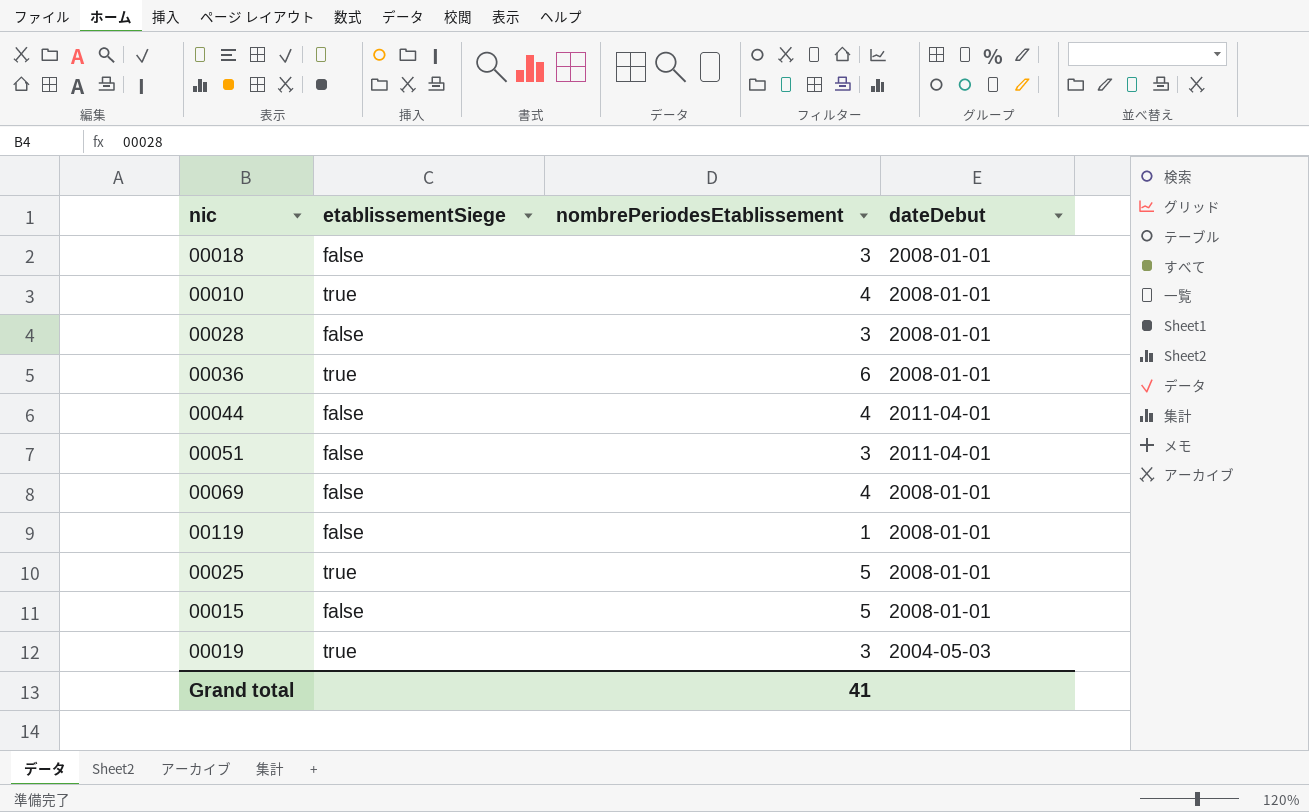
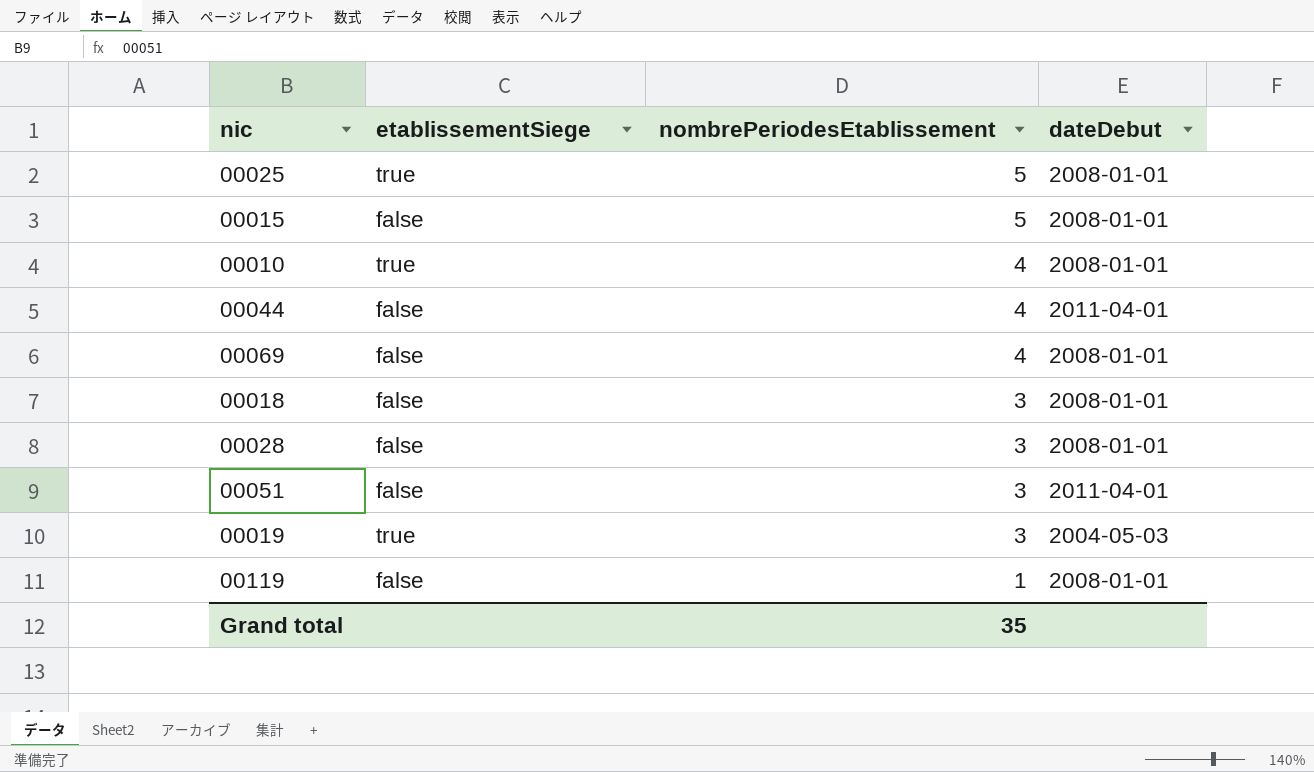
row order: none -> nombrePeriodesEtablissement descending
row 00036: true | 6 | 2008-01-01 -> none
Grand total | nombrePeriodesEtablissement: 41 -> 35

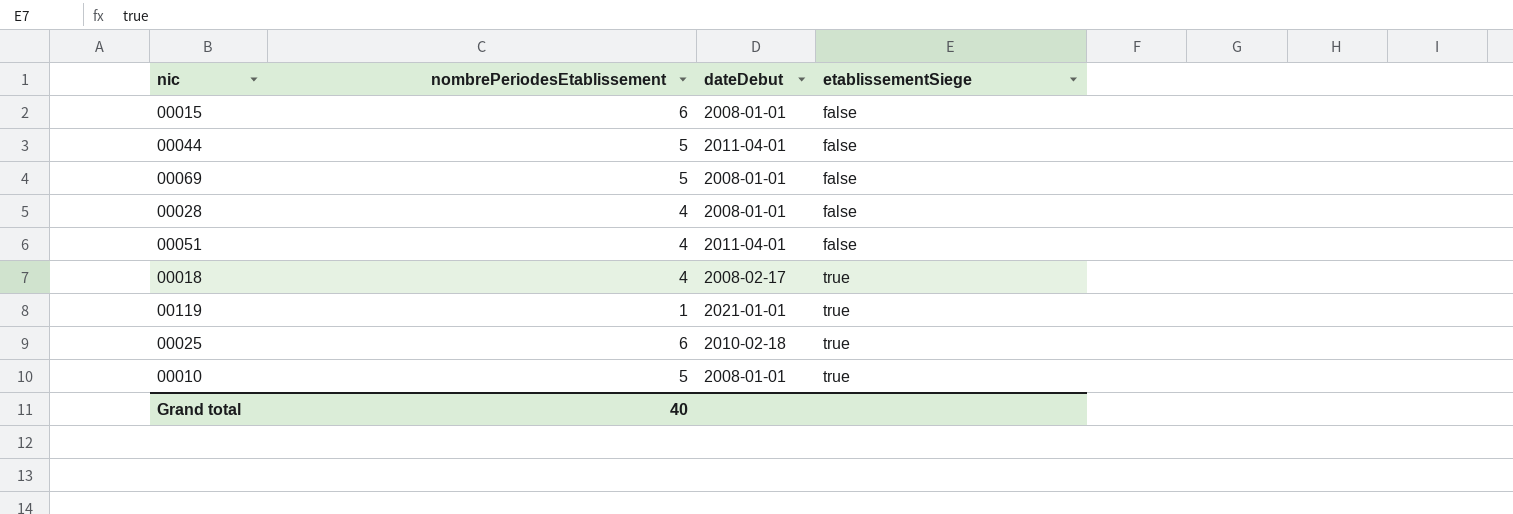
row order: nombrePeriodesEtablissement descending -> etablissementSiege ascending
column etablissementSiege | position: 2 -> 4
row 00019: true | 3 | 2004-05-03 -> none
00015 | nombrePeriodesEtablissement: 5 -> 6
00044 | nombrePeriodesEtablissement: 4 -> 5
00069 | nombrePeriodesEtablissement: 4 -> 5
00028 | nombrePeriodesEtablissement: 3 -> 4
00051 | nombrePeriodesEtablissement: 3 -> 4
00018 | nombrePeriodesEtablissement: 3 -> 4
00018 | dateDebut: 2008-01-01 -> 2008-02-17
00018 | etablissementSiege: false -> true
00119 | dateDebut: 2008-01-01 -> 2021-01-01
00119 | etablissementSiege: false -> true
00025 | nombrePeriodesEtablissement: 5 -> 6
00025 | dateDebut: 2008-01-01 -> 2010-02-18
00010 | nombrePeriodesEtablissement: 4 -> 5
Grand total | nombrePeriodesEtablissement: 35 -> 40

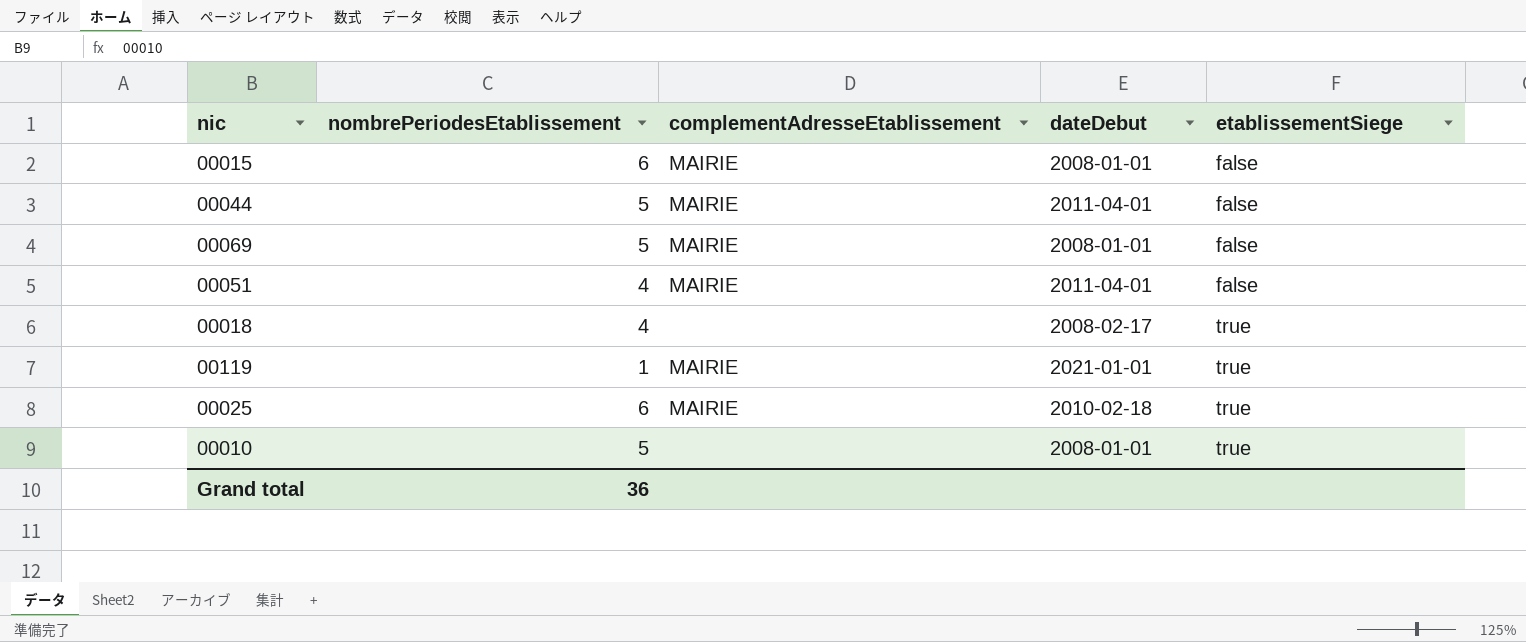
column complementAdresseEtablissement | position: none -> 3
row 00028: 4 | 2008-01-01 | false -> none
Grand total | nombrePeriodesEtablissement: 40 -> 36

